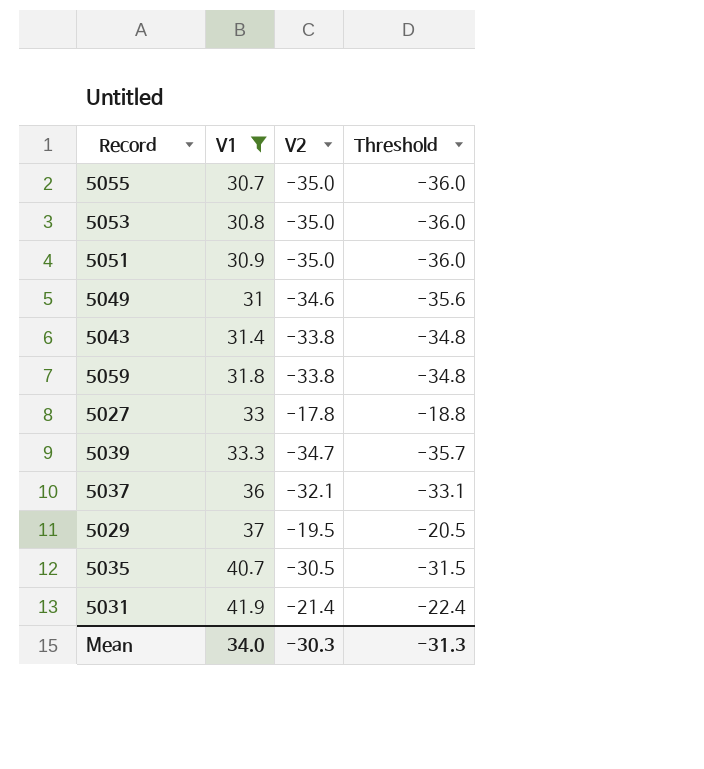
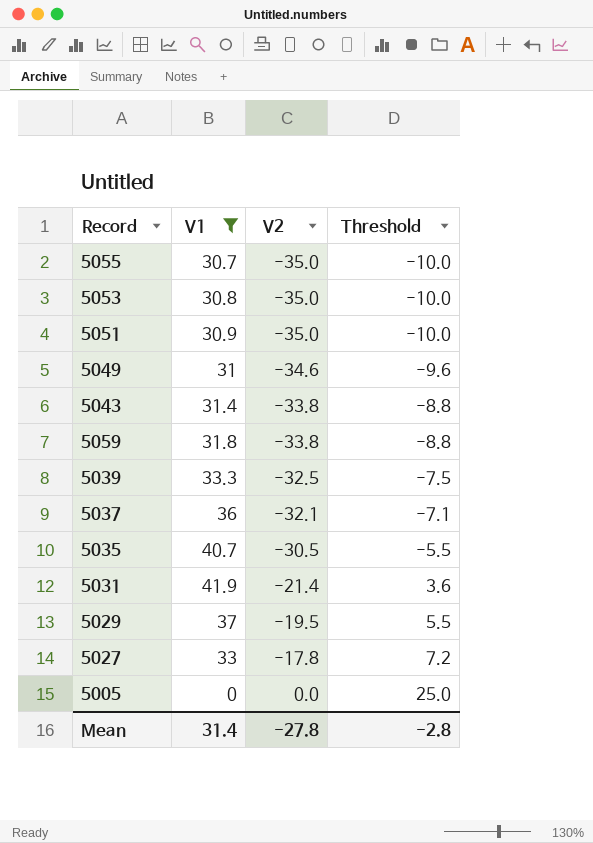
row order: V1 ascending -> V2 ascending
column Threshold | formula: [V2] - 1 -> [V2] + 25
5039 | V2: -34.7 -> -32.5
row 5005: none -> 0 | 0.0 | 25.0
Mean | V1: 34.0 -> 31.4
Mean | V2: -30.3 -> -27.8
Mean | Threshold: -31.3 -> -2.8

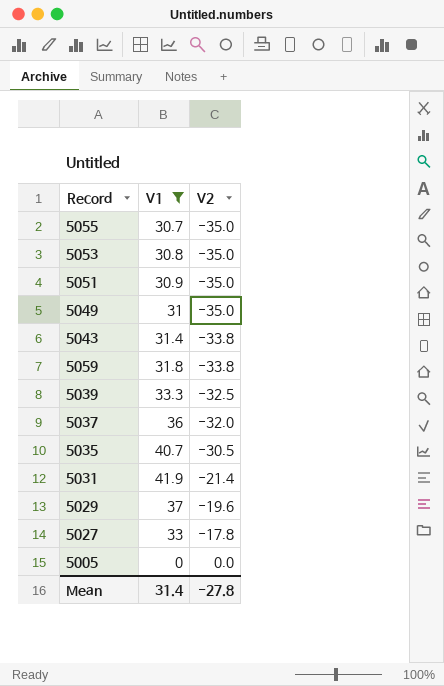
column Threshold | formula: [V2] + 25 -> none
5049 | V2: -34.6 -> -35.0
5037 | V2: -32.1 -> -32.0
5029 | V2: -19.5 -> -19.6

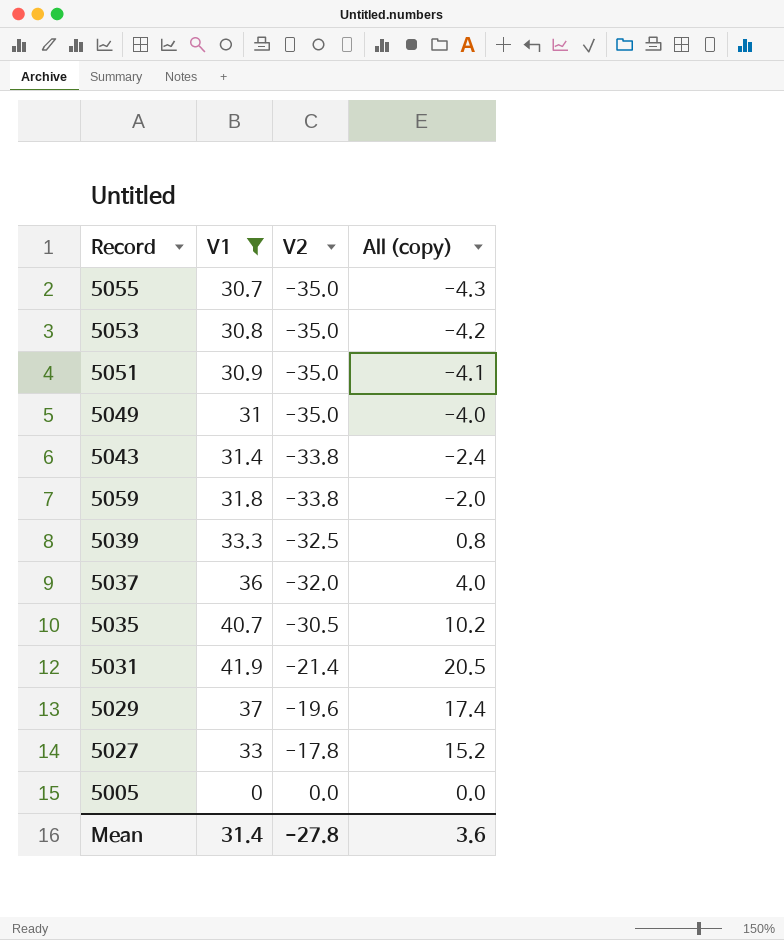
column All (copy) | formula: none -> [V1] + [V2]

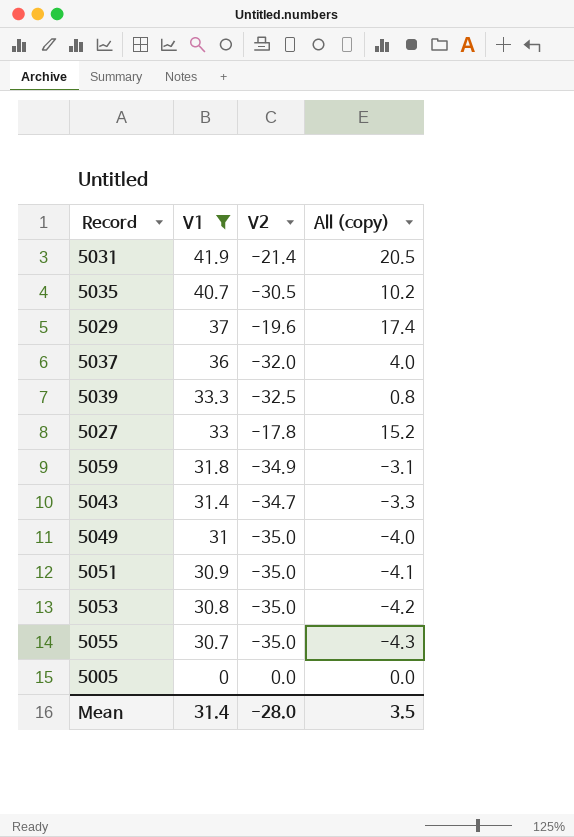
row order: V2 ascending -> V1 descending
5059 | V2: -33.8 -> -34.9
5059 | All (copy): -2.0 -> -3.1
5043 | V2: -33.8 -> -34.7
5043 | All (copy): -2.4 -> -3.3
Mean | V2: -27.8 -> -28.0
Mean | All (copy): 3.6 -> 3.5

